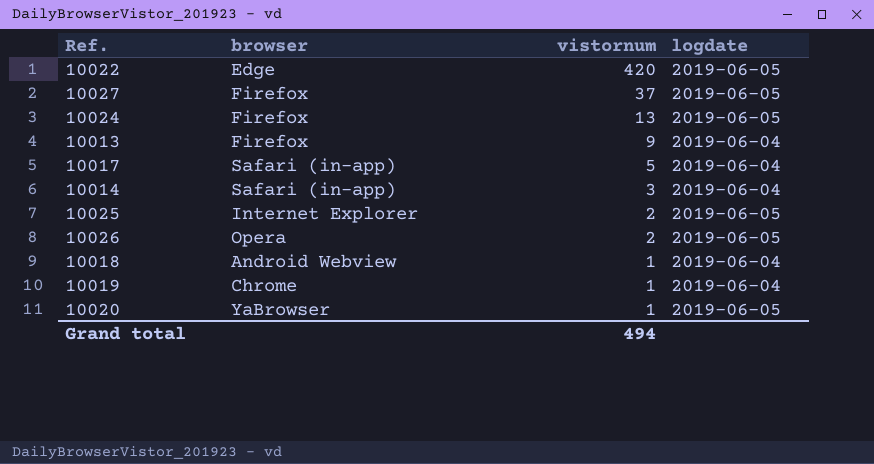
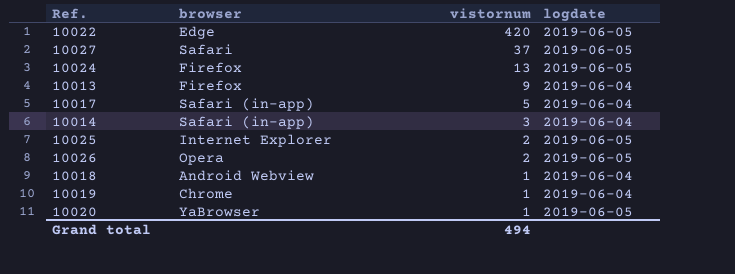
10027 | browser: Firefox -> Safari

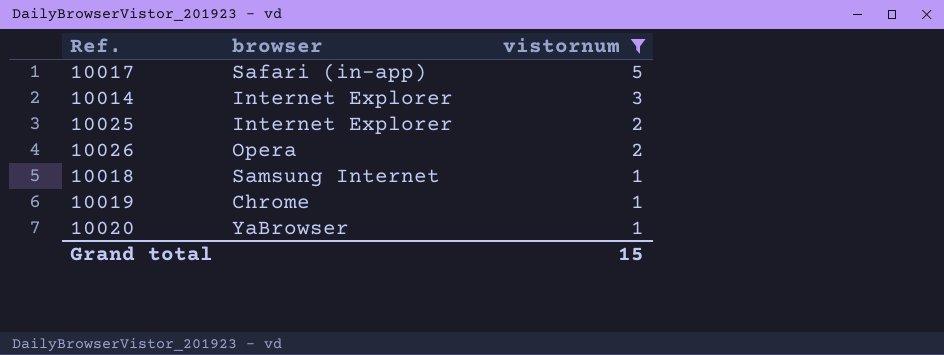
filter: none -> vistornum <= 5
column logdate | position: 4 -> none
10014 | browser: Safari (in-app) -> Internet Explorer
10018 | browser: Android Webview -> Samsung Internet
Grand total | vistornum: 494 -> 15

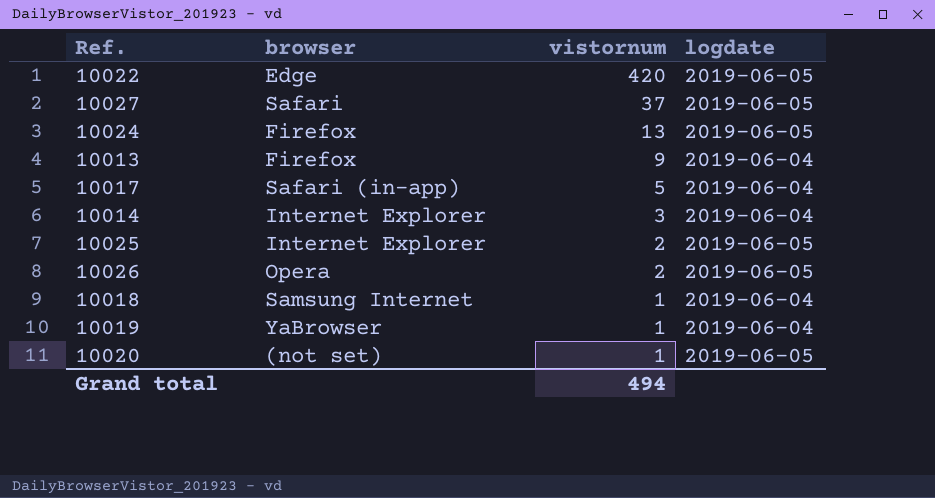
filter: vistornum <= 5 -> none
column logdate | position: none -> 4
10019 | browser: Chrome -> YaBrowser
10020 | browser: YaBrowser -> (not set)
Grand total | vistornum: 15 -> 494

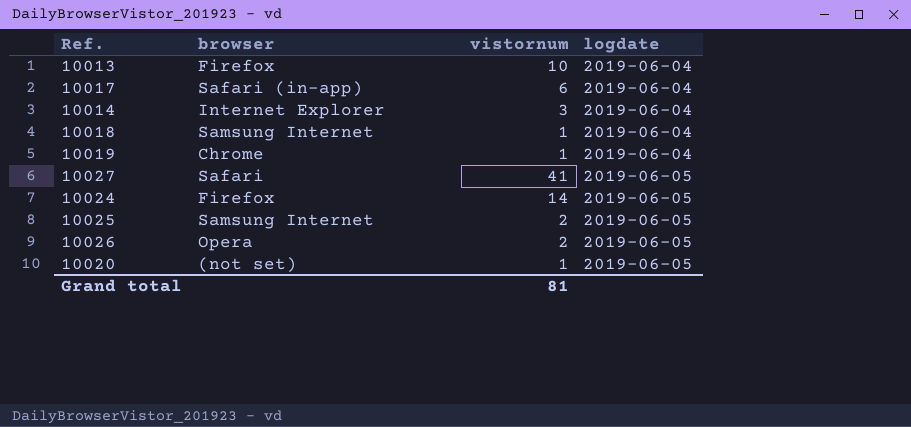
row order: vistornum descending -> logdate ascending
row 10022: Edge | 420 | 2019-06-05 -> none
10013 | vistornum: 9 -> 10
10017 | vistornum: 5 -> 6
10019 | browser: YaBrowser -> Chrome
10027 | vistornum: 37 -> 41
10024 | vistornum: 13 -> 14
10025 | browser: Internet Explorer -> Samsung Internet
Grand total | vistornum: 494 -> 81

